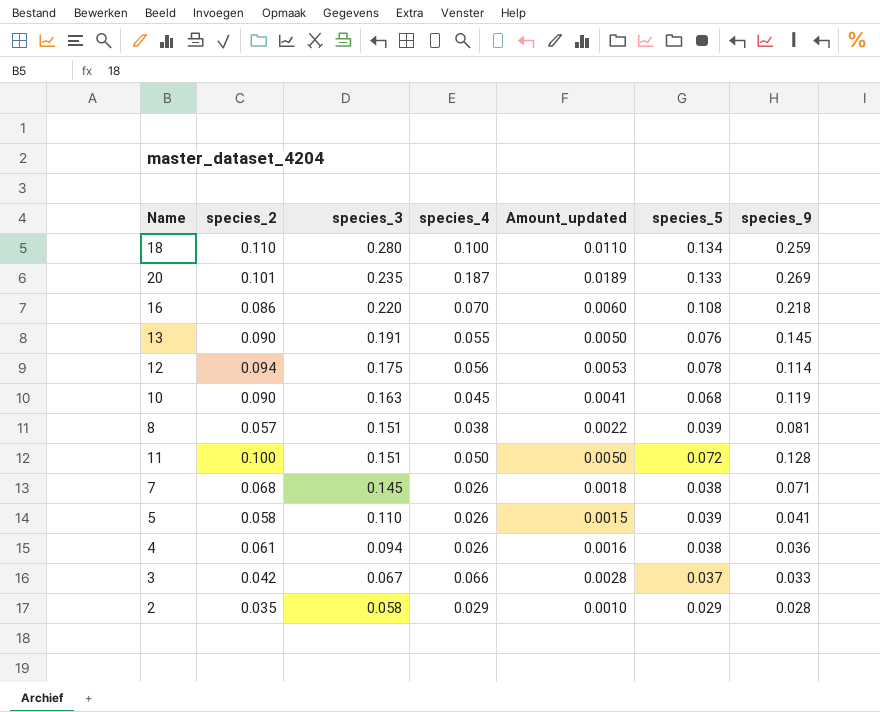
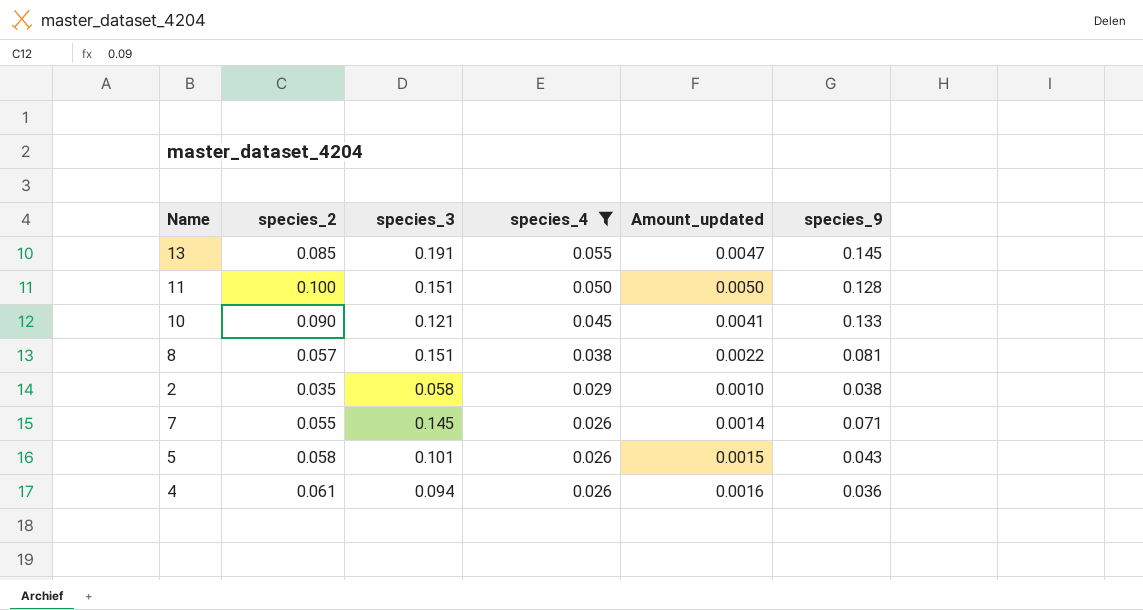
filter: none -> species_4 <= 0.055
row order: species_3 descending -> species_4 descending
column species_5 | position: 6 -> none
13 | species_2: 0.090 -> 0.085
13 | Amount_updated: 0.0050 -> 0.0047
10 | species_3: 0.163 -> 0.121
10 | species_9: 0.119 -> 0.133
2 | species_9: 0.028 -> 0.038
7 | species_2: 0.068 -> 0.055
7 | Amount_updated: 0.0018 -> 0.0014
5 | species_3: 0.110 -> 0.101
5 | species_9: 0.041 -> 0.043

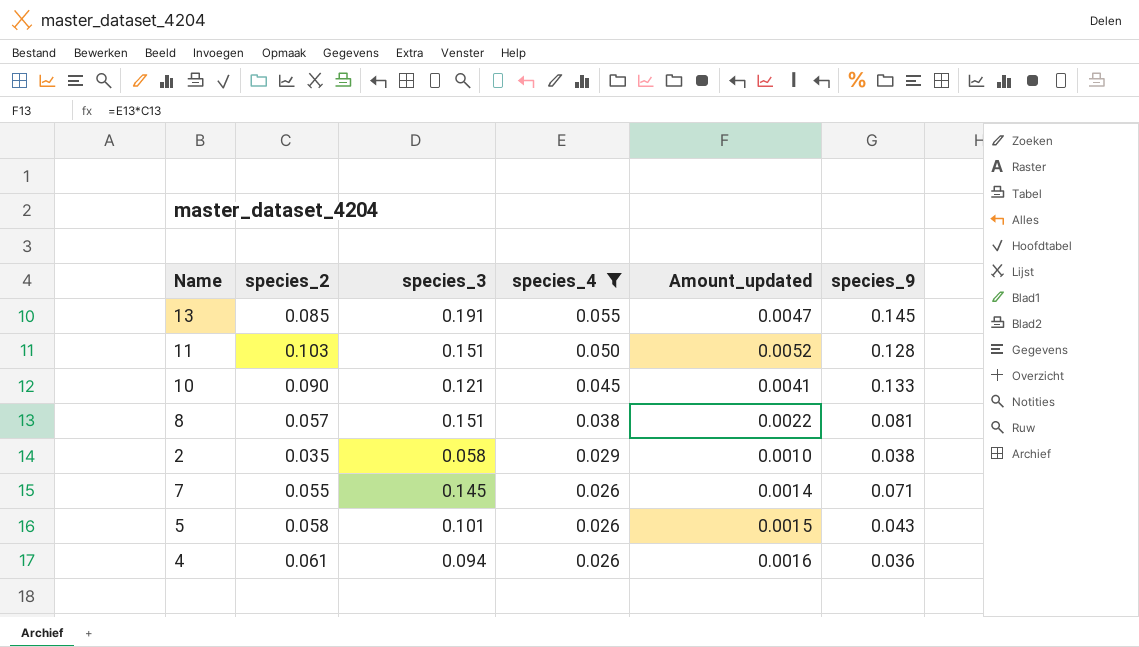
11 | species_2: 0.100 -> 0.103
11 | Amount_updated: 0.0050 -> 0.0052

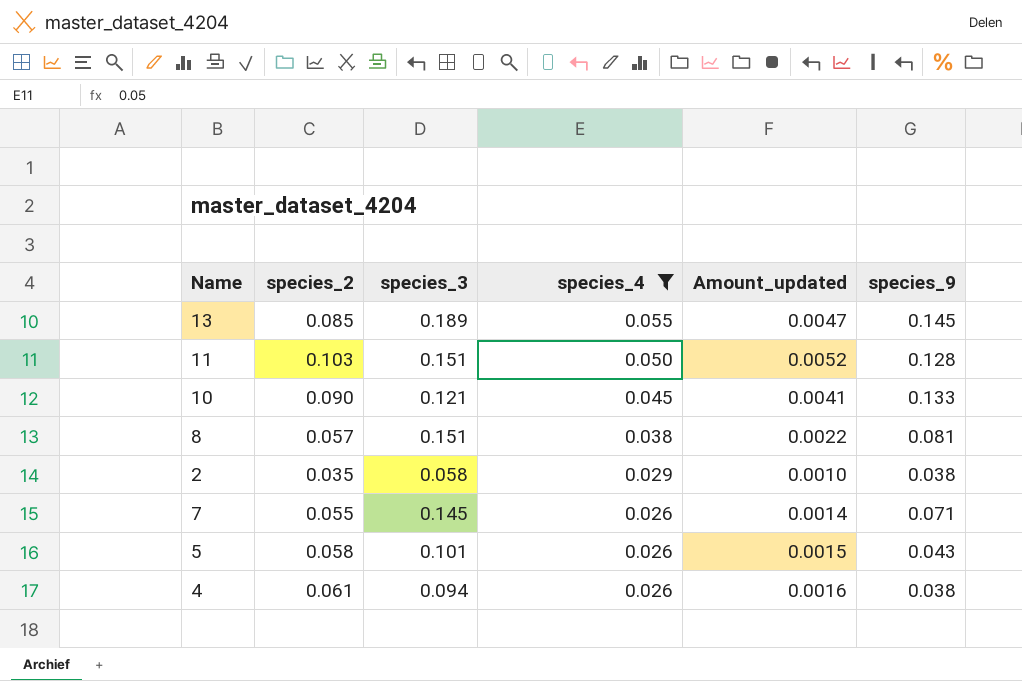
13 | species_3: 0.191 -> 0.189
4 | species_9: 0.036 -> 0.038

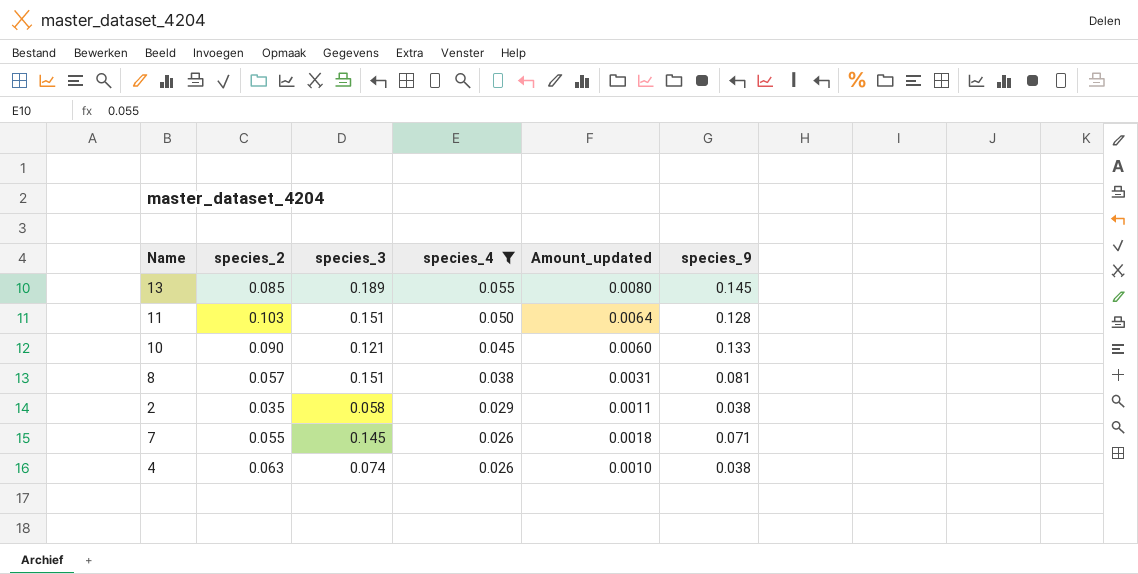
column Amount_updated | formula: [species_2] * [species_4] -> [species_4] * [species_9]
row 5: 0.058 | 0.101 | 0.026 | 0.0015 | 0.043 -> none
4 | species_2: 0.061 -> 0.063
4 | species_3: 0.094 -> 0.074

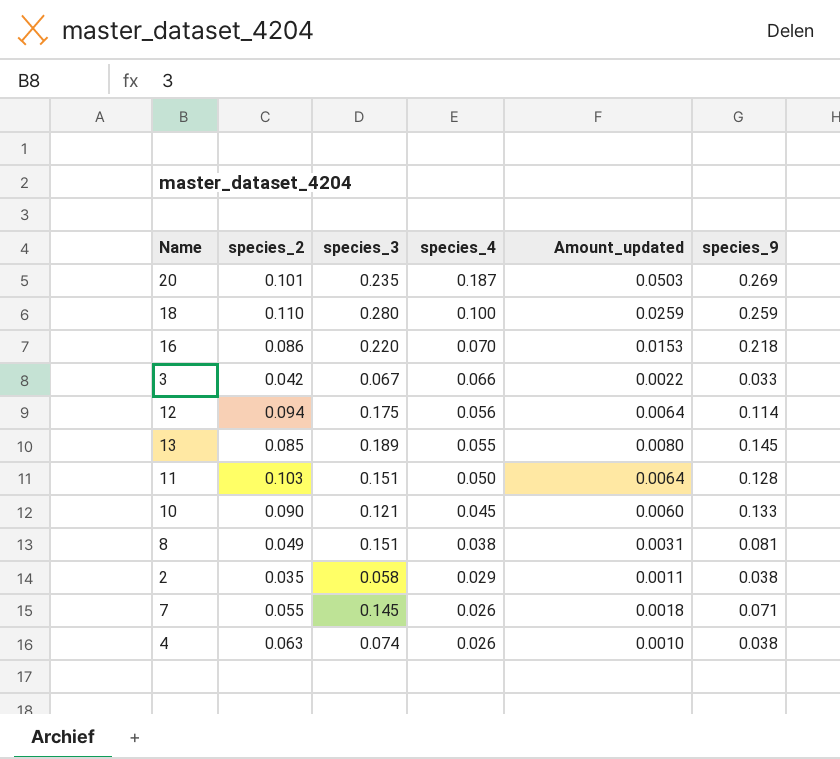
filter: species_4 <= 0.055 -> none
8 | species_2: 0.057 -> 0.049

